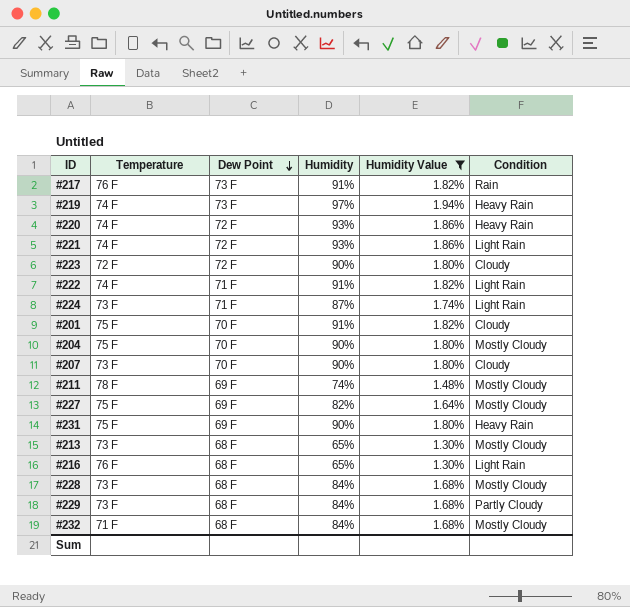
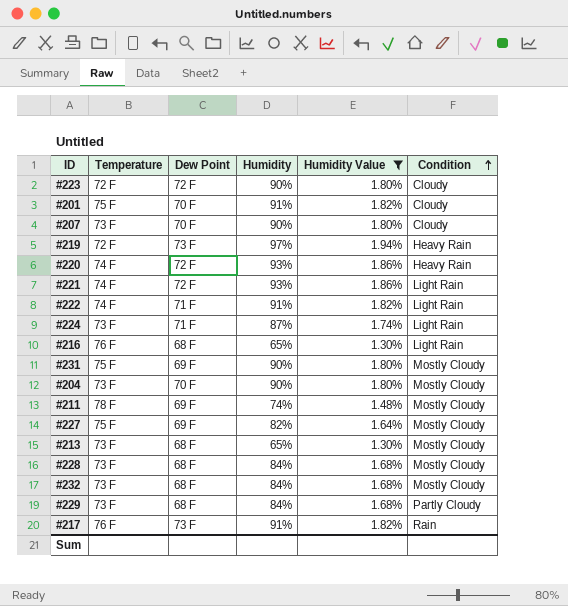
row order: Dew Point descending -> Condition ascending
#219 | Temperature: 74 F -> 72 F
#231 | Condition: Heavy Rain -> Mostly Cloudy
#204 | Temperature: 75 F -> 73 F
#232 | Temperature: 71 F -> 73 F

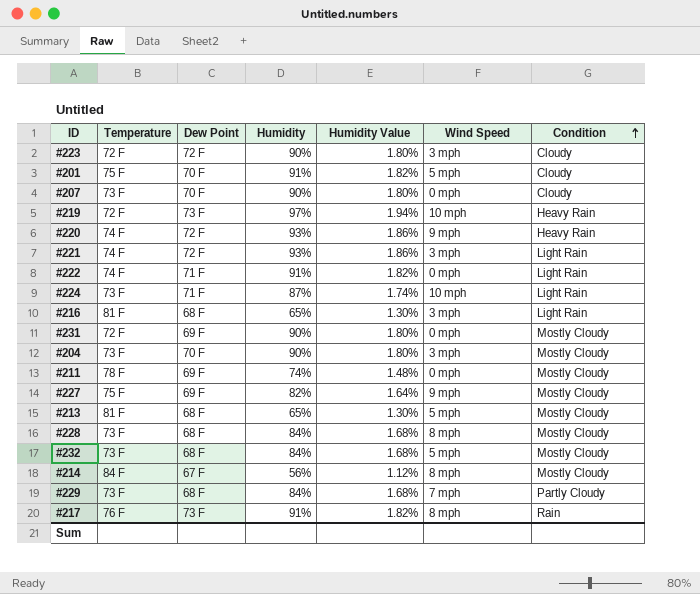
filter: Humidity Value != 1.12% -> none
column Wind Speed | position: none -> 6
#216 | Temperature: 76 F -> 81 F
#231 | Temperature: 75 F -> 72 F
#213 | Temperature: 73 F -> 81 F

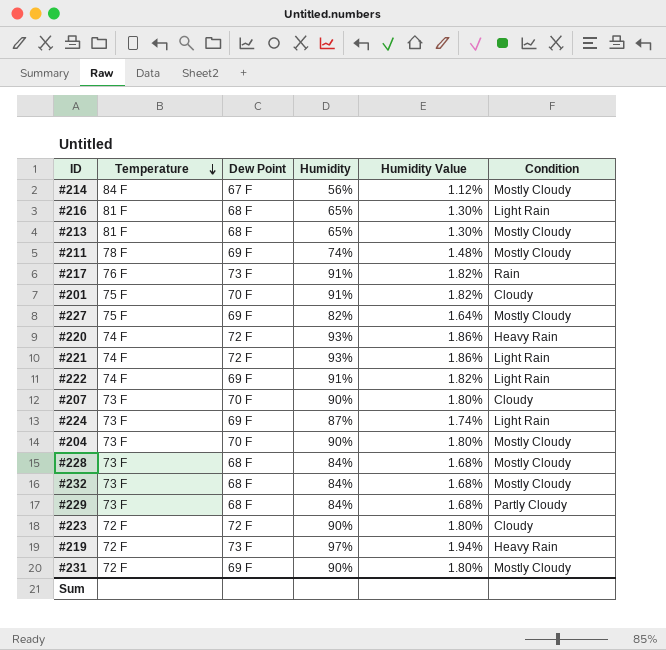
row order: Condition ascending -> Temperature descending
column Wind Speed | position: 6 -> none
#222 | Dew Point: 71 F -> 69 F
#224 | Dew Point: 71 F -> 69 F

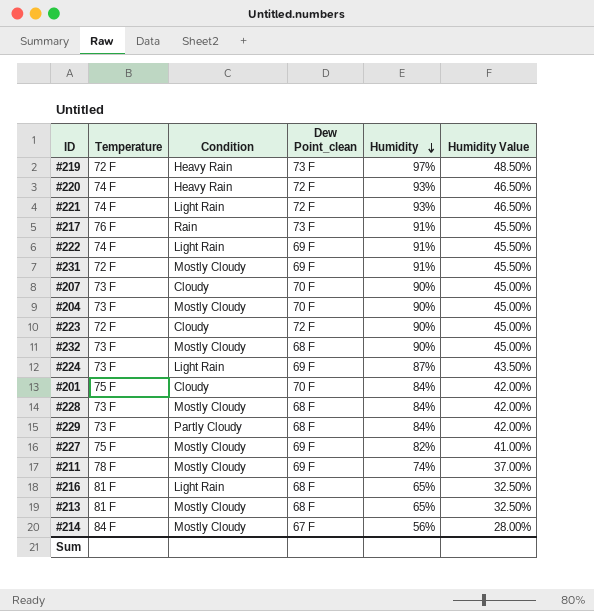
row order: Temperature descending -> Humidity descending
column Condition | position: 6 -> 3
column name: Dew Point -> Dew Point_clean
column Humidity Value | formula: [Humidity] * 0.02 -> [Humidity] * 0.5
#231 | Humidity: 90% -> 91%
#232 | Humidity: 84% -> 90%
#201 | Humidity: 91% -> 84%

